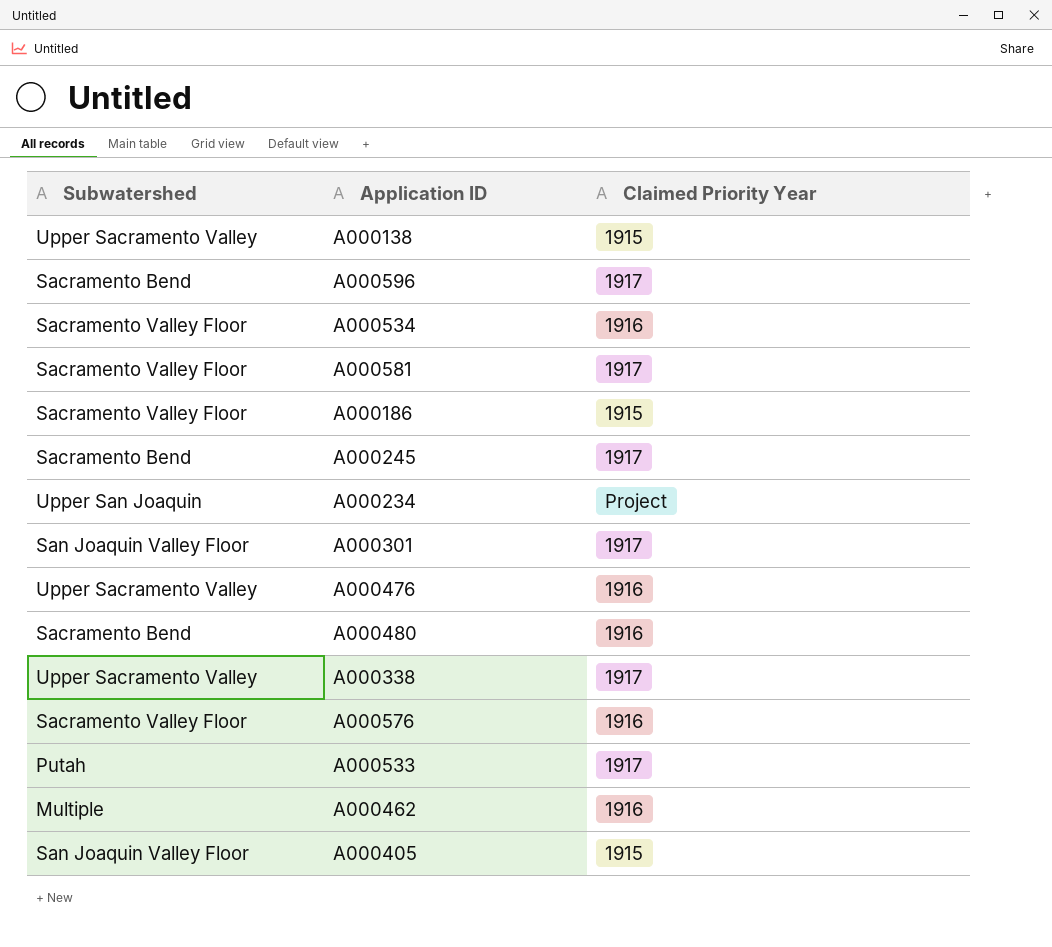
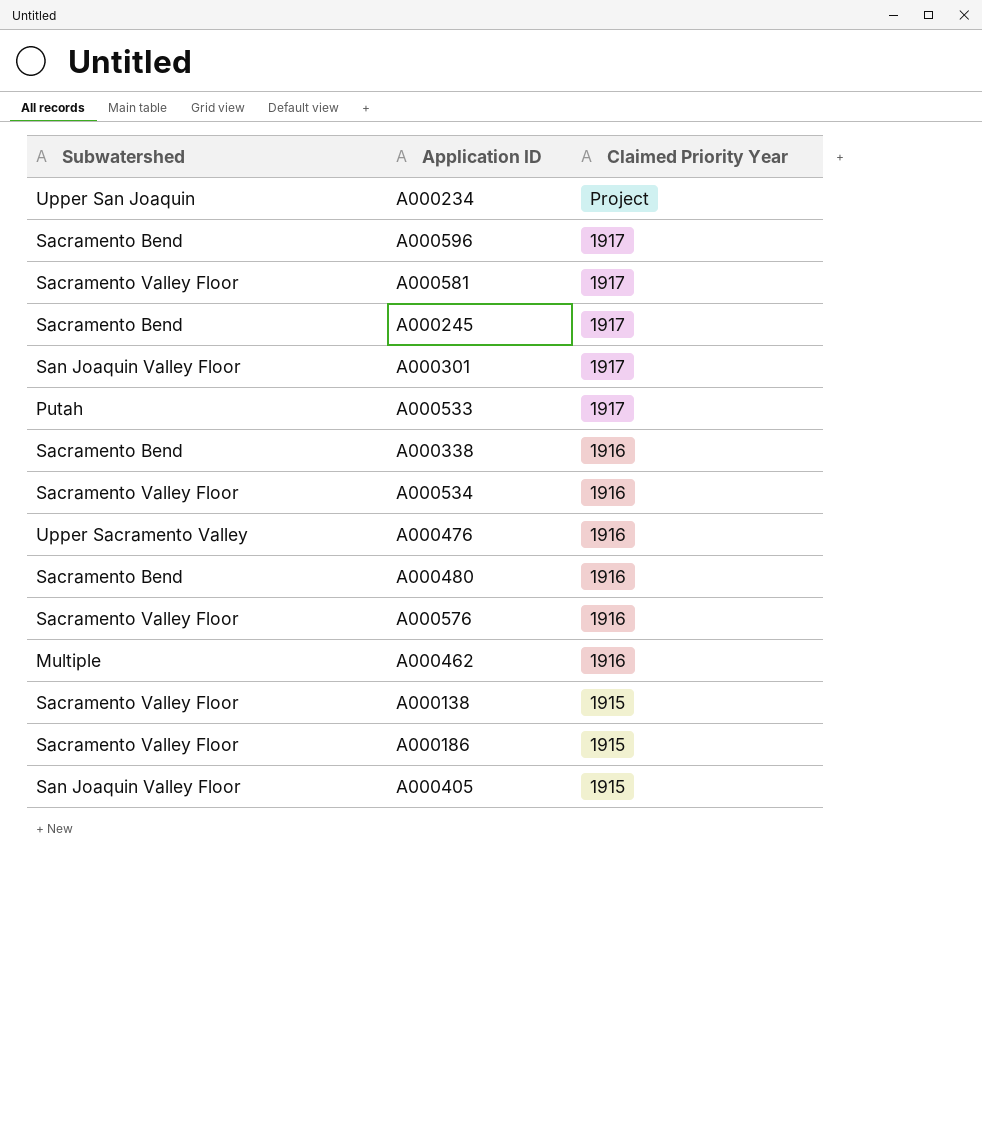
row order: none -> Claimed Priority Year descending
A000338 | Subwatershed: Upper Sacramento Valley -> Sacramento Bend
A000338 | Claimed Priority Year: 1917 -> 1916
A000138 | Subwatershed: Upper Sacramento Valley -> Sacramento Valley Floor

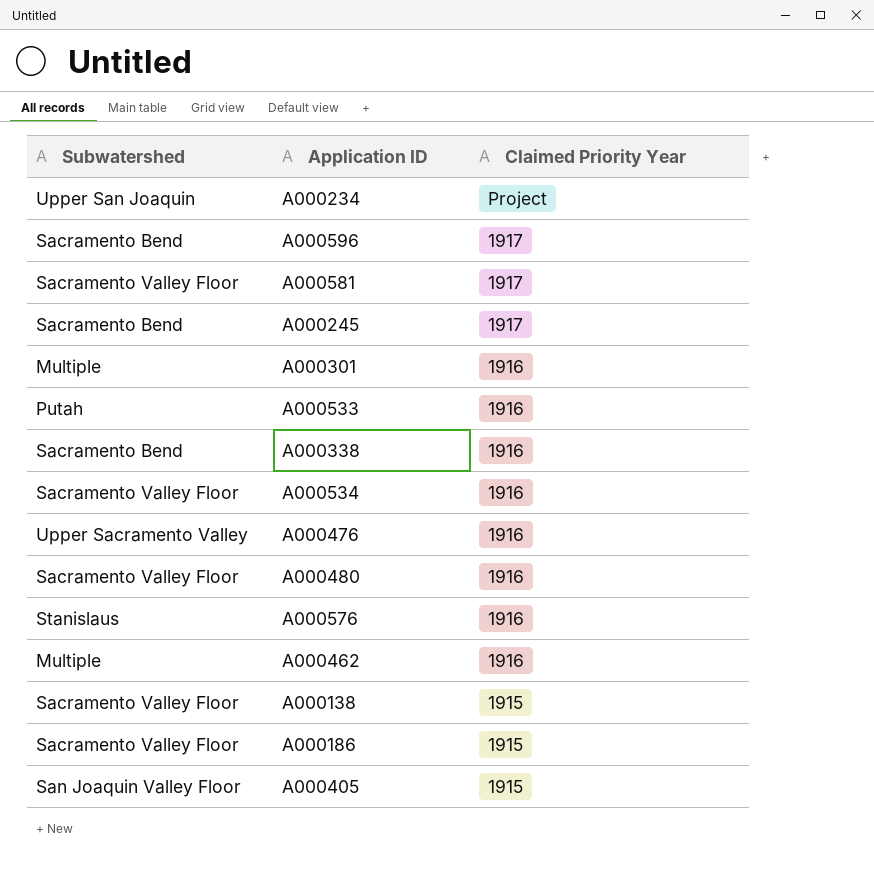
A000301 | Subwatershed: San Joaquin Valley Floor -> Multiple
A000301 | Claimed Priority Year: 1917 -> 1916
A000533 | Claimed Priority Year: 1917 -> 1916
A000480 | Subwatershed: Sacramento Bend -> Sacramento Valley Floor
A000576 | Subwatershed: Sacramento Valley Floor -> Stanislaus

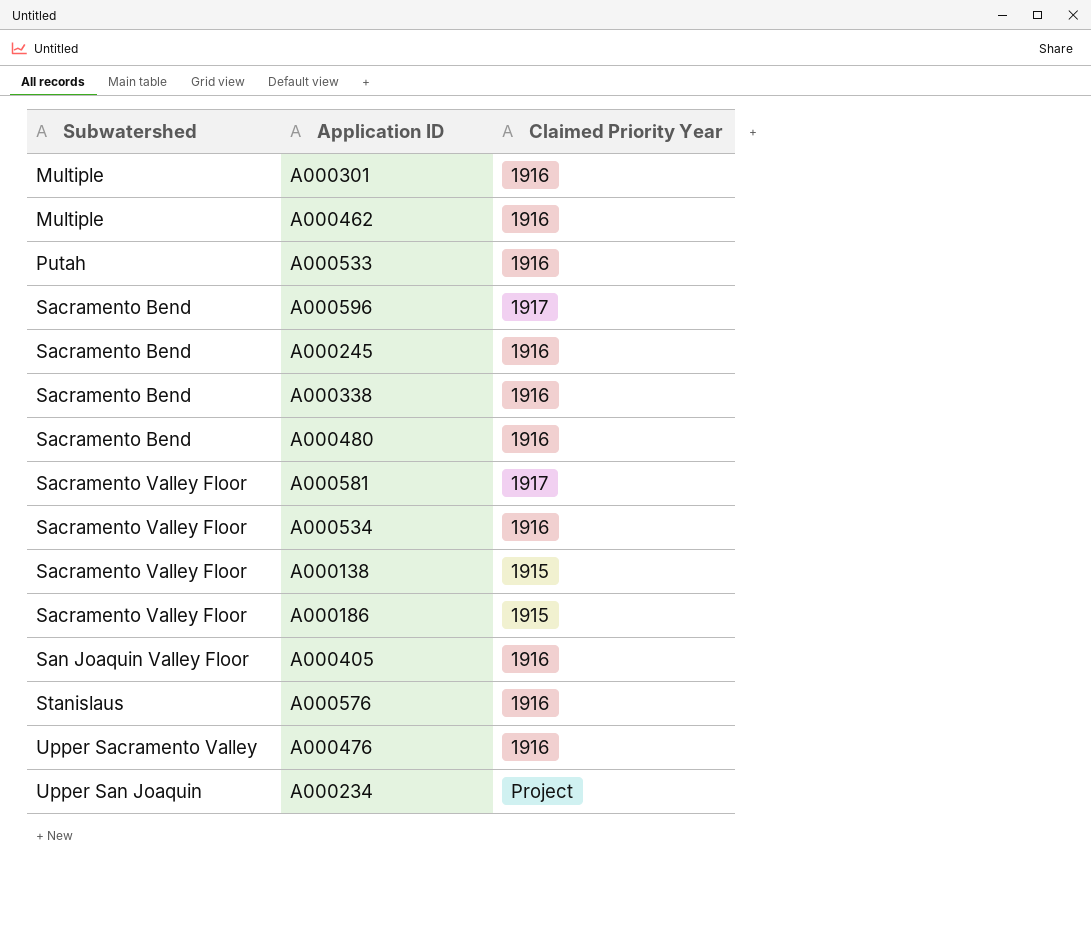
row order: Claimed Priority Year descending -> Subwatershed ascending
A000245 | Claimed Priority Year: 1917 -> 1916
A000480 | Subwatershed: Sacramento Valley Floor -> Sacramento Bend
A000405 | Claimed Priority Year: 1915 -> 1916

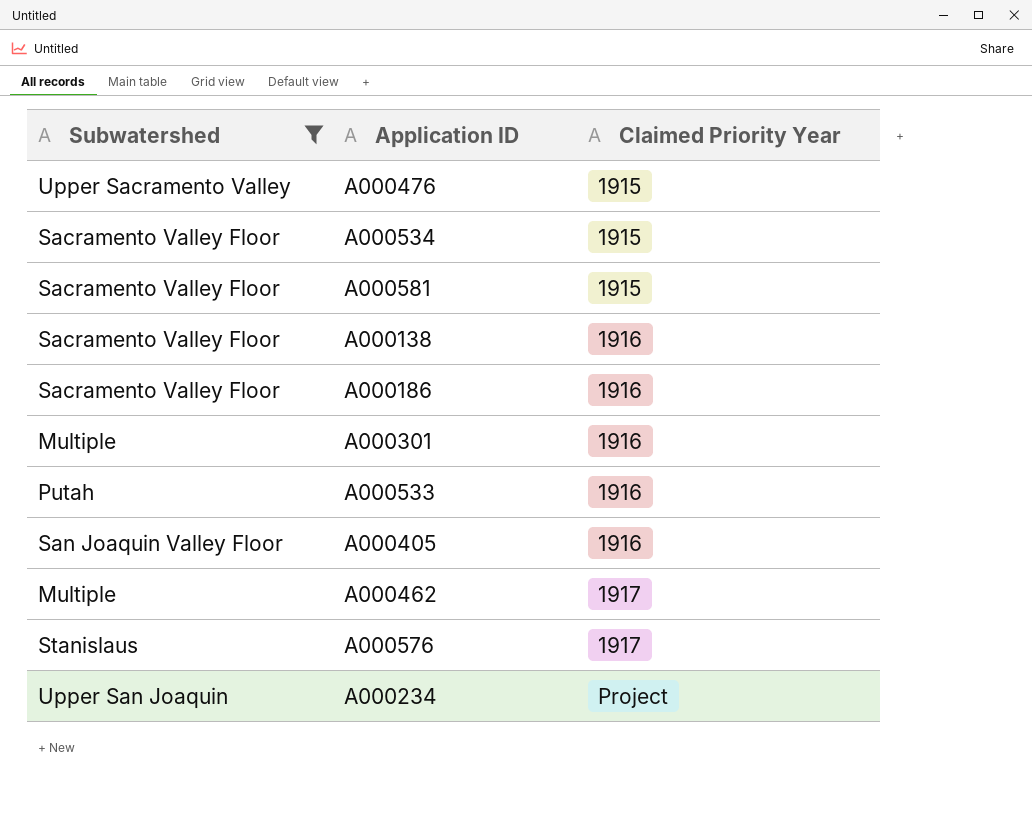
filter: none -> Subwatershed != Sacramento Bend
row order: Subwatershed ascending -> Claimed Priority Year ascending
A000476 | Claimed Priority Year: 1916 -> 1915
A000534 | Claimed Priority Year: 1916 -> 1915
A000581 | Claimed Priority Year: 1917 -> 1915
A000138 | Claimed Priority Year: 1915 -> 1916
A000186 | Claimed Priority Year: 1915 -> 1916
A000462 | Claimed Priority Year: 1916 -> 1917
A000576 | Claimed Priority Year: 1916 -> 1917

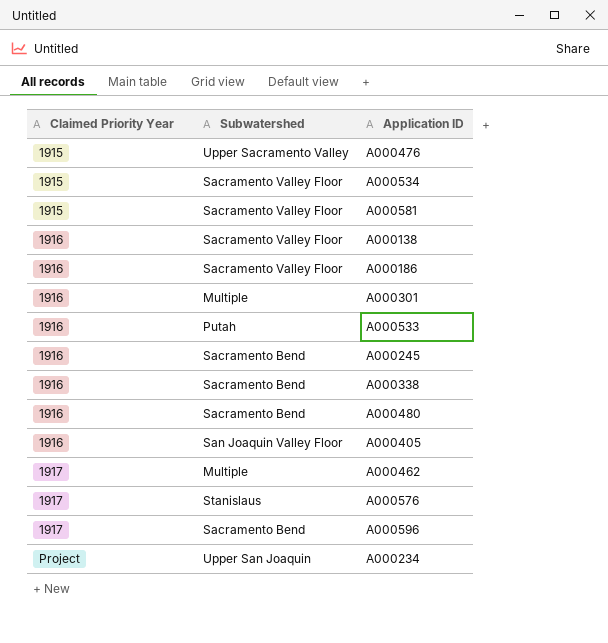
filter: Subwatershed != Sacramento Bend -> none
column Claimed Priority Year | position: 3 -> 1

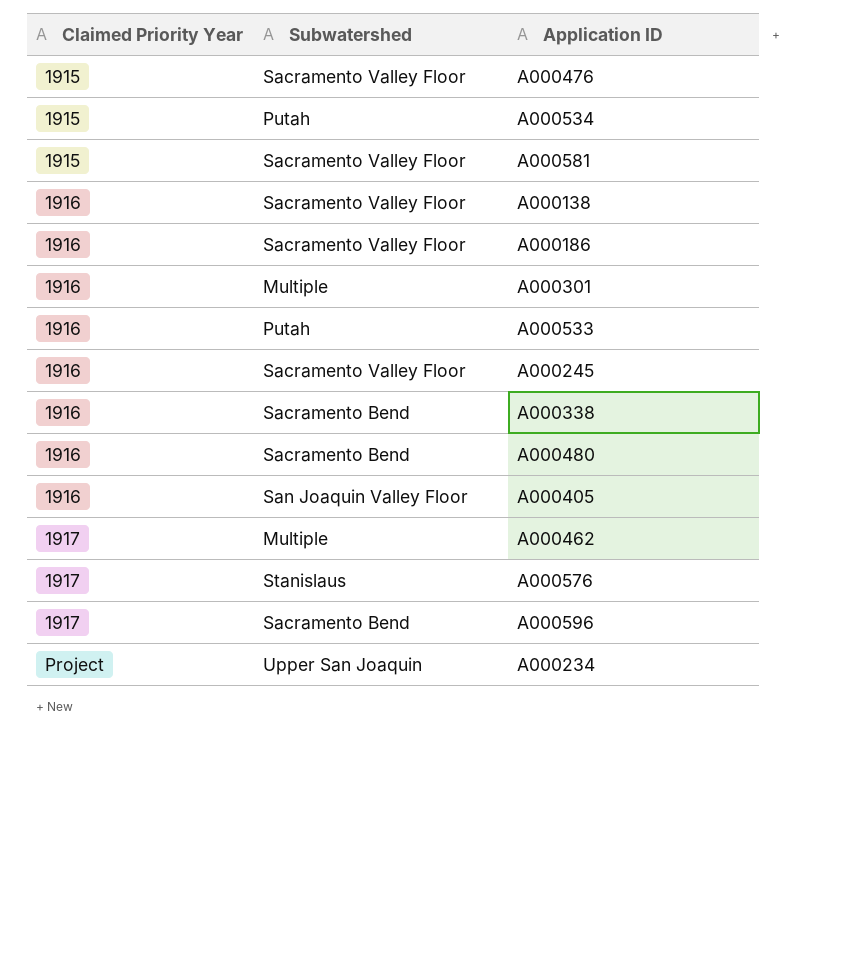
A000476 | Subwatershed: Upper Sacramento Valley -> Sacramento Valley Floor
A000534 | Subwatershed: Sacramento Valley Floor -> Putah
A000245 | Subwatershed: Sacramento Bend -> Sacramento Valley Floor

